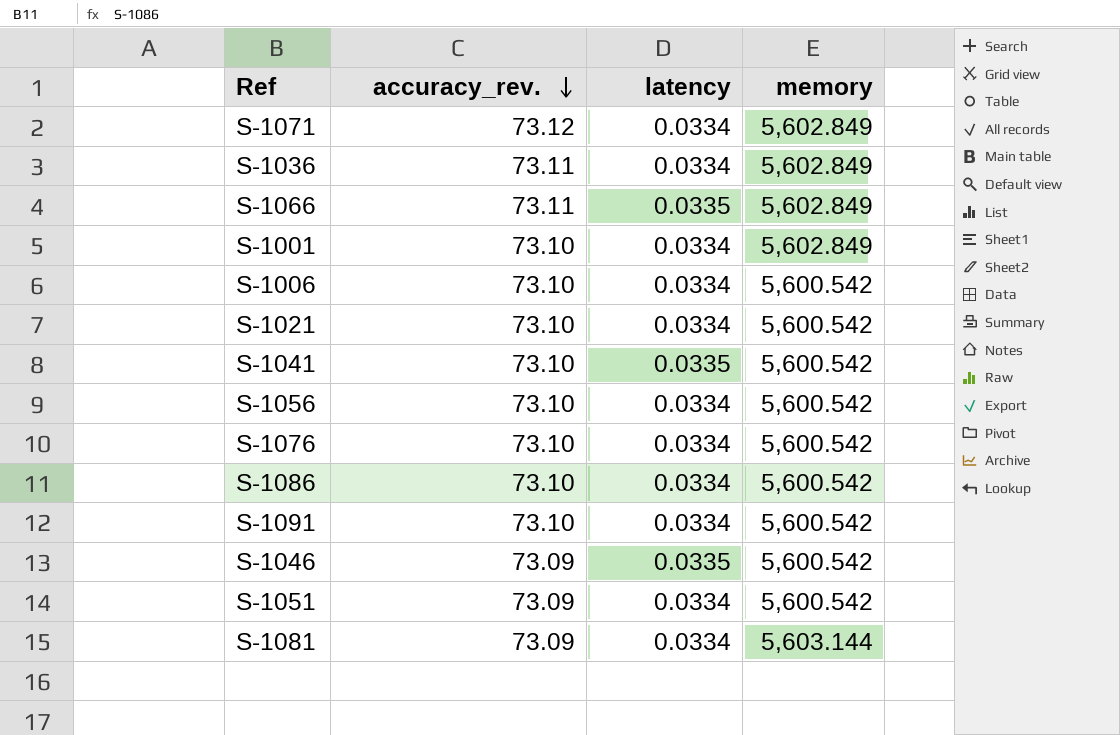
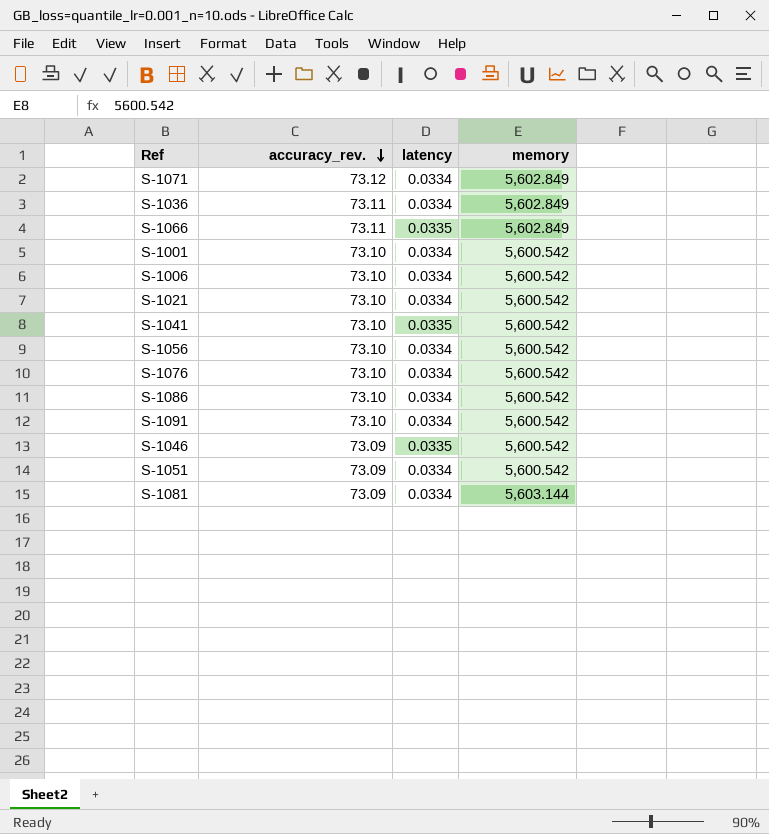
S-1001 | memory: 5,602.849 -> 5,600.542

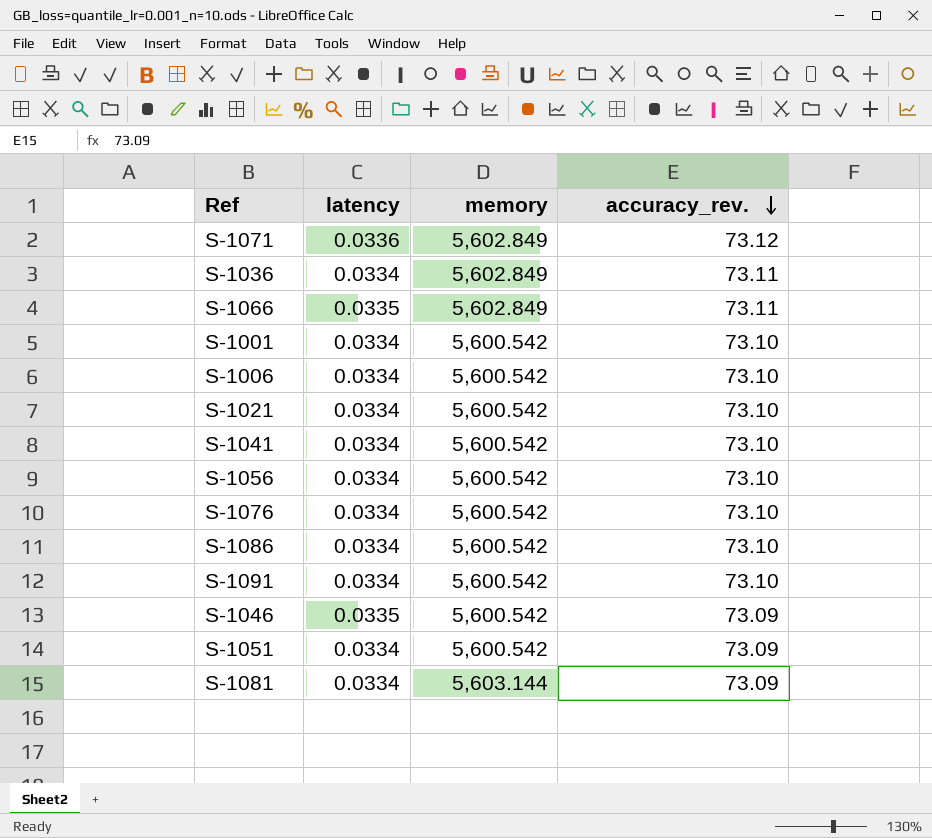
column accuracy_rev. | position: 2 -> 4
S-1071 | latency: 0.0334 -> 0.0336
S-1041 | latency: 0.0335 -> 0.0334

